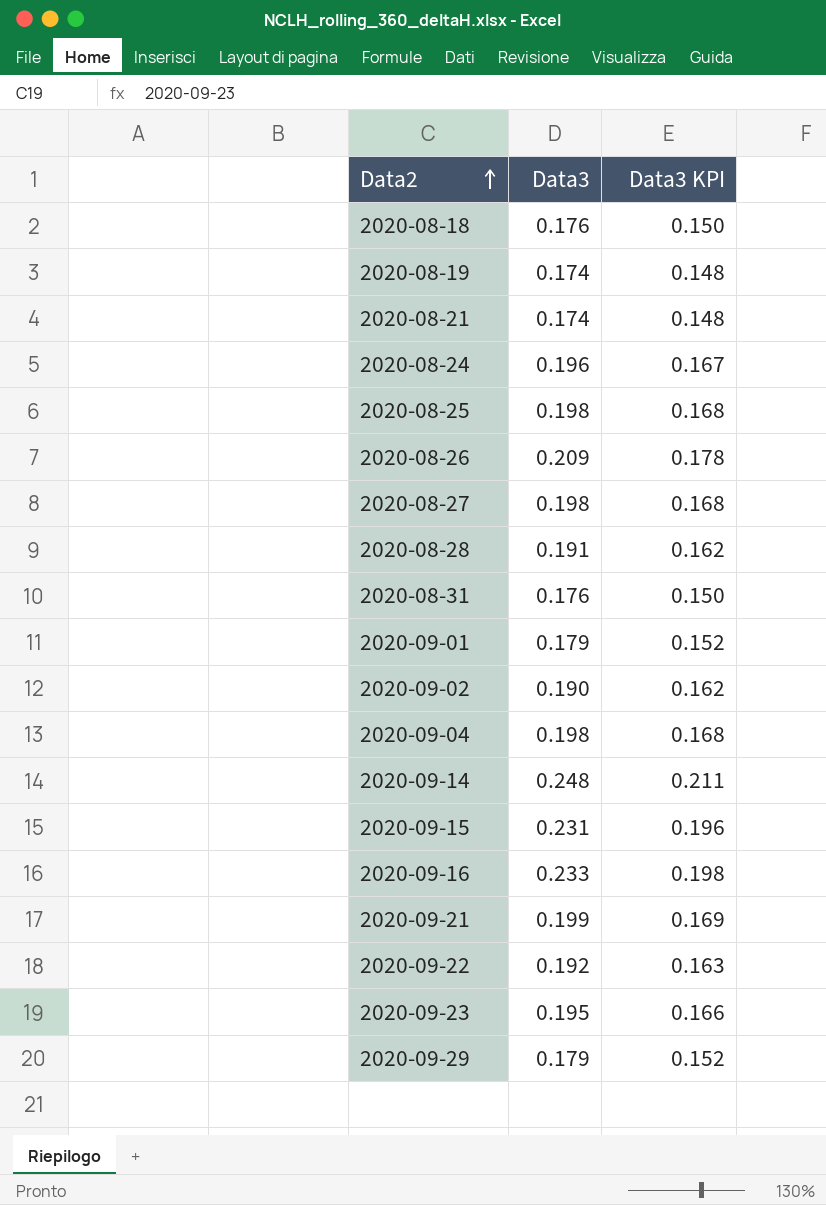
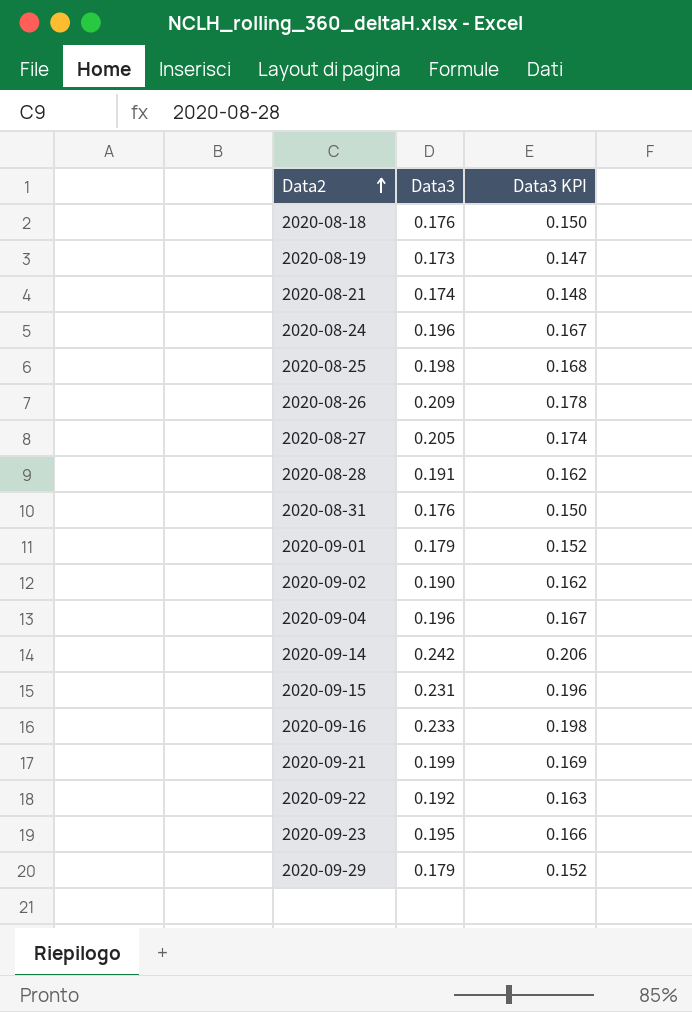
2020-08-19 | Data3: 0.174 -> 0.173
2020-08-19 | Data3 KPI: 0.148 -> 0.147
2020-08-27 | Data3: 0.198 -> 0.205
2020-08-27 | Data3 KPI: 0.168 -> 0.174
2020-09-04 | Data3: 0.198 -> 0.196
2020-09-04 | Data3 KPI: 0.168 -> 0.167
2020-09-14 | Data3: 0.248 -> 0.242
2020-09-14 | Data3 KPI: 0.211 -> 0.206

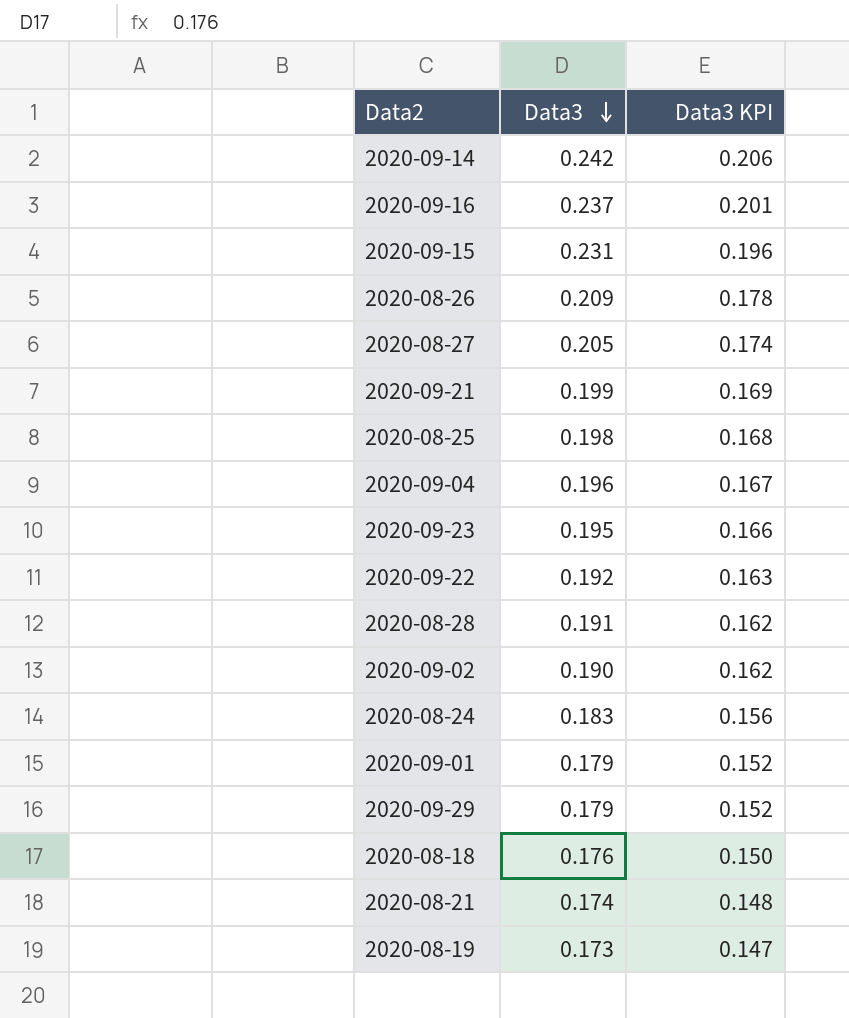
row order: Data2 ascending -> Data3 descending
row 2020-08-31: 0.176 | 0.150 -> none
2020-09-16 | Data3: 0.233 -> 0.237
2020-09-16 | Data3 KPI: 0.198 -> 0.201
2020-08-24 | Data3: 0.196 -> 0.183
2020-08-24 | Data3 KPI: 0.167 -> 0.156

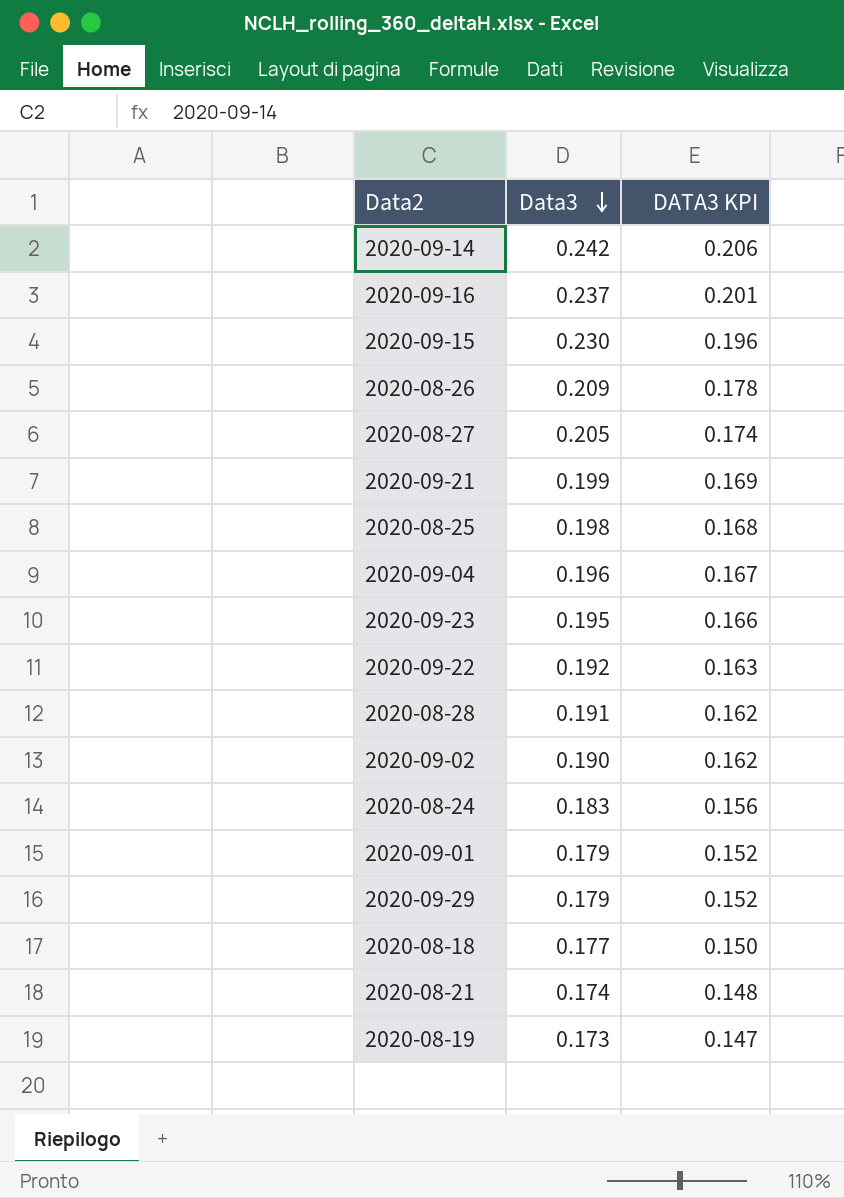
column name: Data3 KPI -> DATA3 KPI
2020-09-15 | Data3: 0.231 -> 0.230
2020-08-18 | Data3: 0.176 -> 0.177

